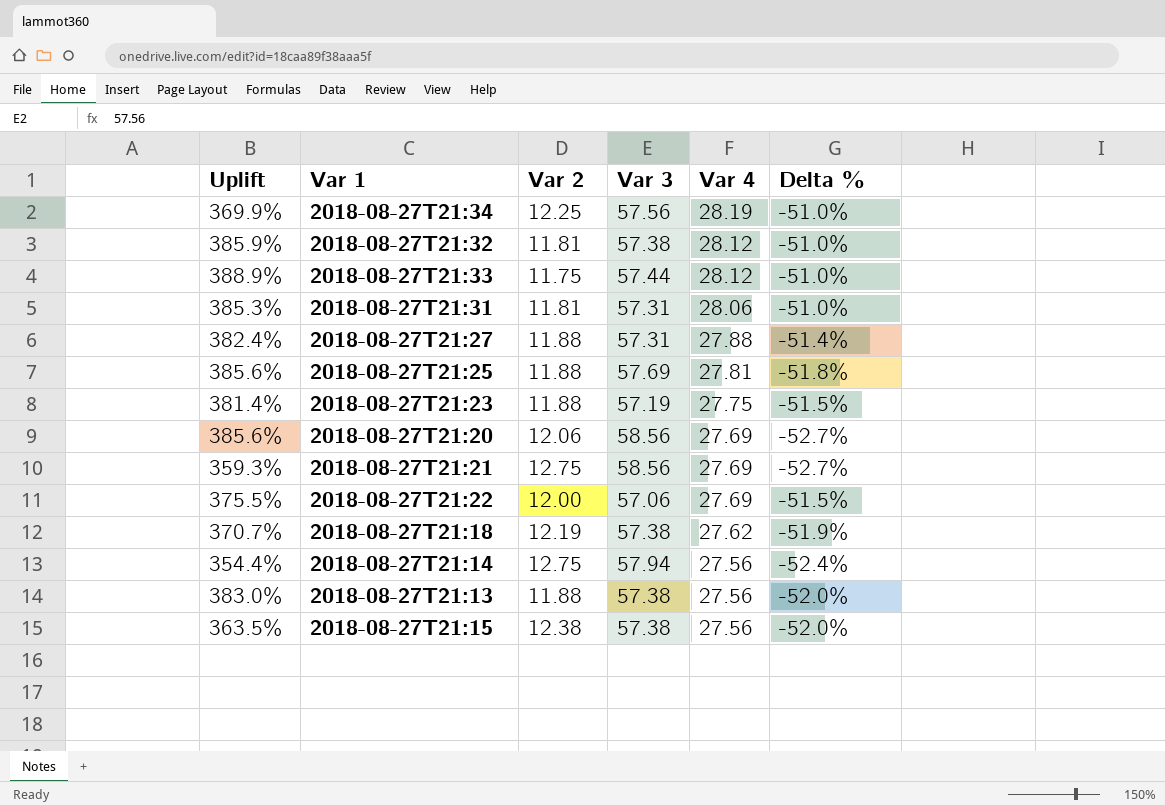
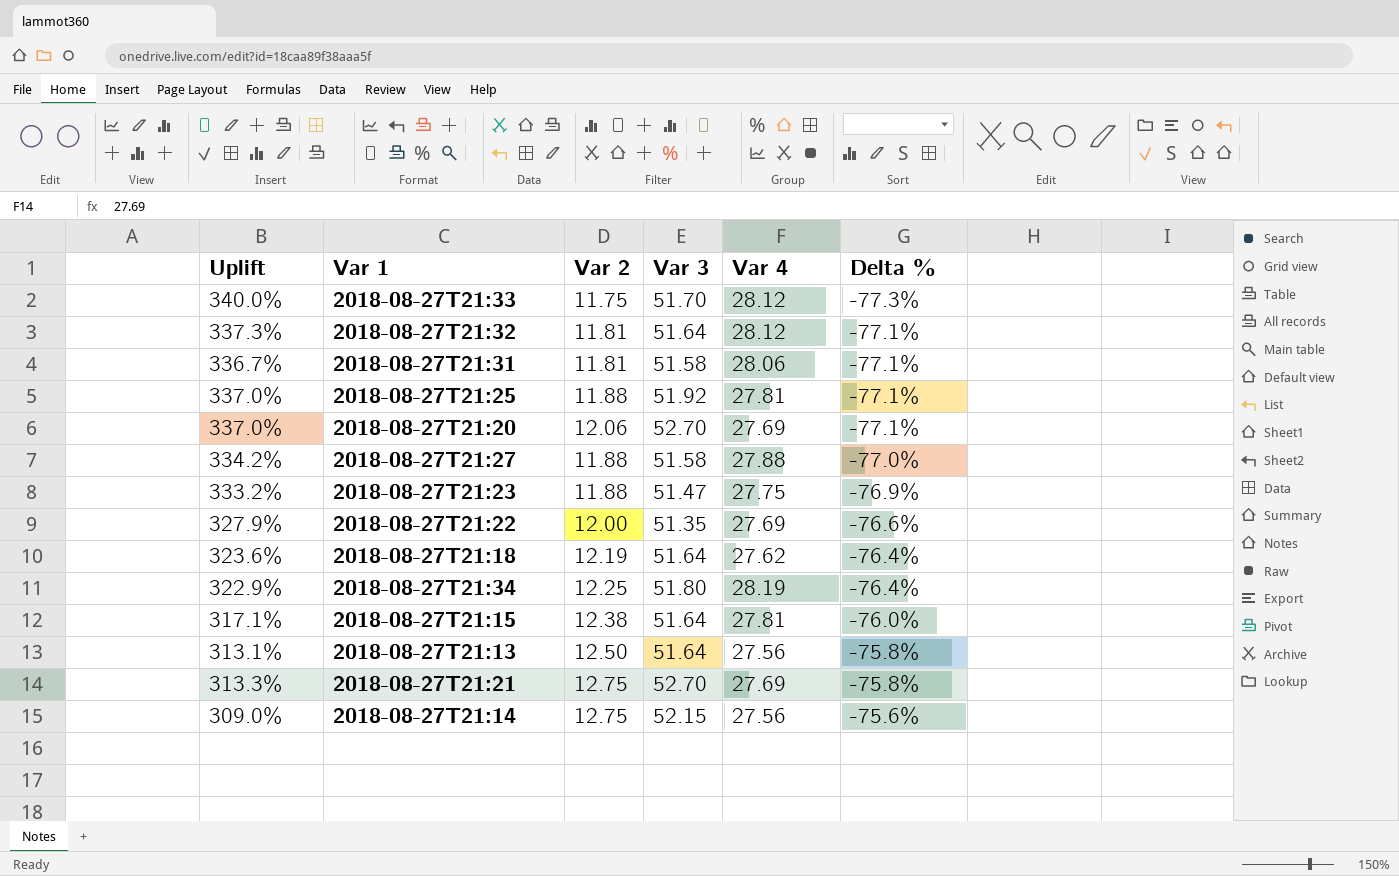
row order: Var 4 descending -> Delta % ascending
column Delta % | formula: ([Var 4] - [Var 3]) / [Var 3] -> ([Var 2] - [Var 3]) / [Var 3]
2018-08-27T21:33 | Uplift: 388.9% -> 340.0%
2018-08-27T21:33 | Var 3: 57.44 -> 51.70
2018-08-27T21:32 | Uplift: 385.9% -> 337.3%
2018-08-27T21:32 | Var 3: 57.38 -> 51.64
2018-08-27T21:31 | Uplift: 385.3% -> 336.7%
2018-08-27T21:31 | Var 3: 57.31 -> 51.58
2018-08-27T21:25 | Uplift: 385.6% -> 337.0%
2018-08-27T21:25 | Var 3: 57.69 -> 51.92
2018-08-27T21:20 | Uplift: 385.6% -> 337.0%
2018-08-27T21:20 | Var 3: 58.56 -> 52.70
2018-08-27T21:27 | Uplift: 382.4% -> 334.2%
2018-08-27T21:27 | Var 3: 57.31 -> 51.58
2018-08-27T21:23 | Uplift: 381.4% -> 333.2%
2018-08-27T21:23 | Var 3: 57.19 -> 51.47
2018-08-27T21:22 | Uplift: 375.5% -> 327.9%
2018-08-27T21:22 | Var 3: 57.06 -> 51.35
2018-08-27T21:18 | Uplift: 370.7% -> 323.6%
2018-08-27T21:18 | Var 3: 57.38 -> 51.64
2018-08-27T21:34 | Uplift: 369.9% -> 322.9%
2018-08-27T21:34 | Var 3: 57.56 -> 51.80
2018-08-27T21:15 | Uplift: 363.5% -> 317.1%
2018-08-27T21:15 | Var 3: 57.38 -> 51.64
2018-08-27T21:15 | Var 4: 27.56 -> 27.81
2018-08-27T21:13 | Uplift: 383.0% -> 313.1%
2018-08-27T21:13 | Var 2: 11.88 -> 12.50
2018-08-27T21:13 | Var 3: 57.38 -> 51.64
2018-08-27T21:21 | Uplift: 359.3% -> 313.3%
2018-08-27T21:21 | Var 3: 58.56 -> 52.70
2018-08-27T21:14 | Uplift: 354.4% -> 309.0%
2018-08-27T21:14 | Var 3: 57.94 -> 52.15

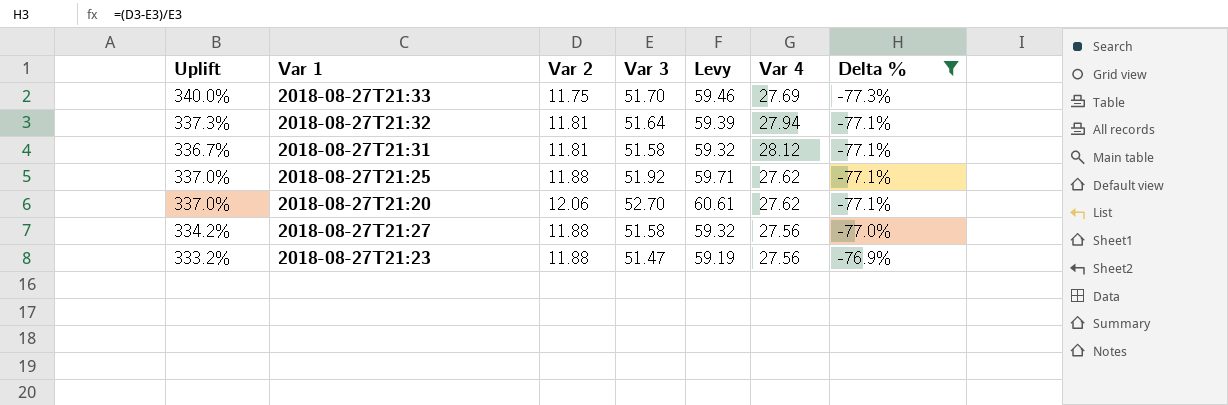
filter: none -> Delta % <= -76.9%
column Levy | formula: none -> [Var 3] * 1.15
2018-08-27T21:33 | Var 4: 28.12 -> 27.69
2018-08-27T21:32 | Var 4: 28.12 -> 27.94
2018-08-27T21:31 | Var 4: 28.06 -> 28.12
2018-08-27T21:25 | Var 4: 27.81 -> 27.62
2018-08-27T21:20 | Var 4: 27.69 -> 27.62
2018-08-27T21:27 | Var 4: 27.88 -> 27.56
2018-08-27T21:23 | Var 4: 27.75 -> 27.56

